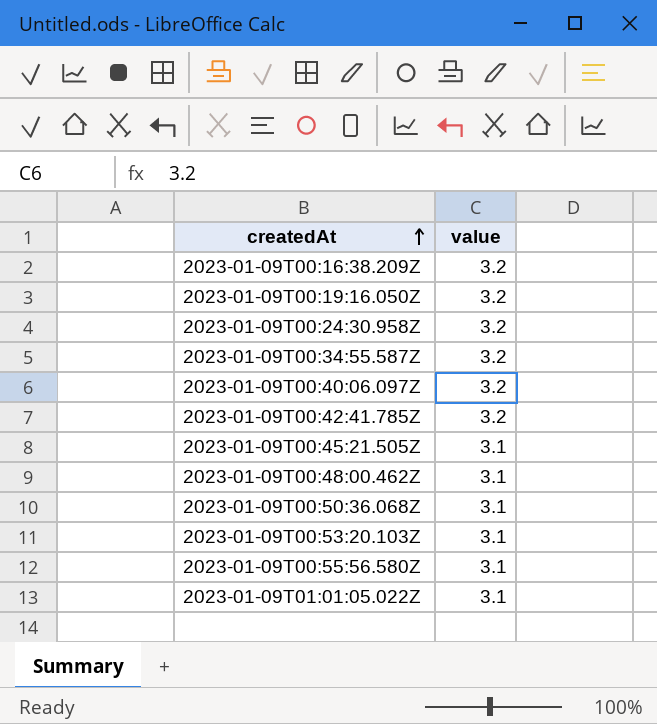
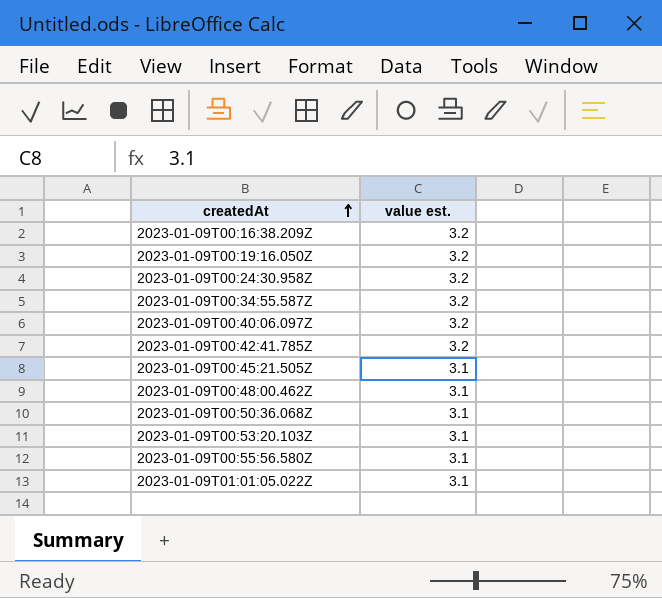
column name: value -> value est.

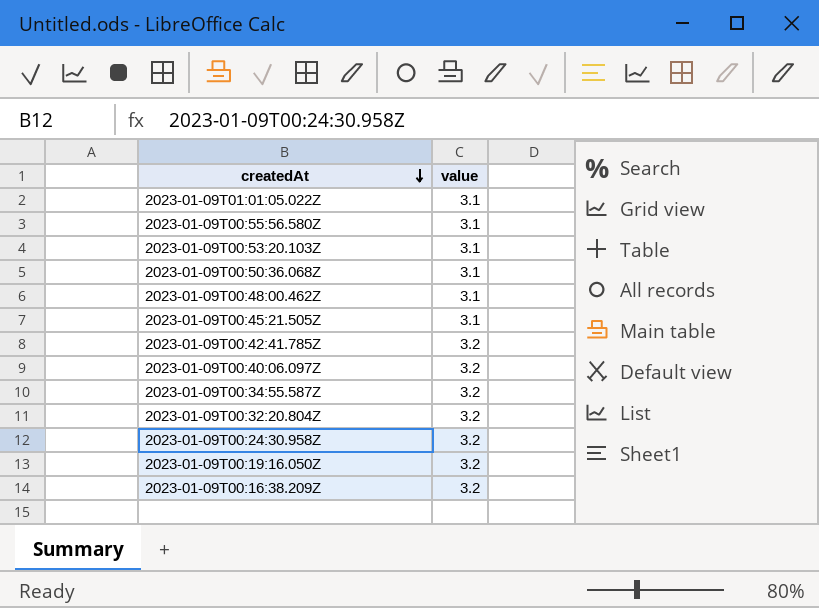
row order: createdAt ascending -> createdAt descending
column name: value est. -> value
row 2023-01-09T00:32:20.804Z: none -> 3.2

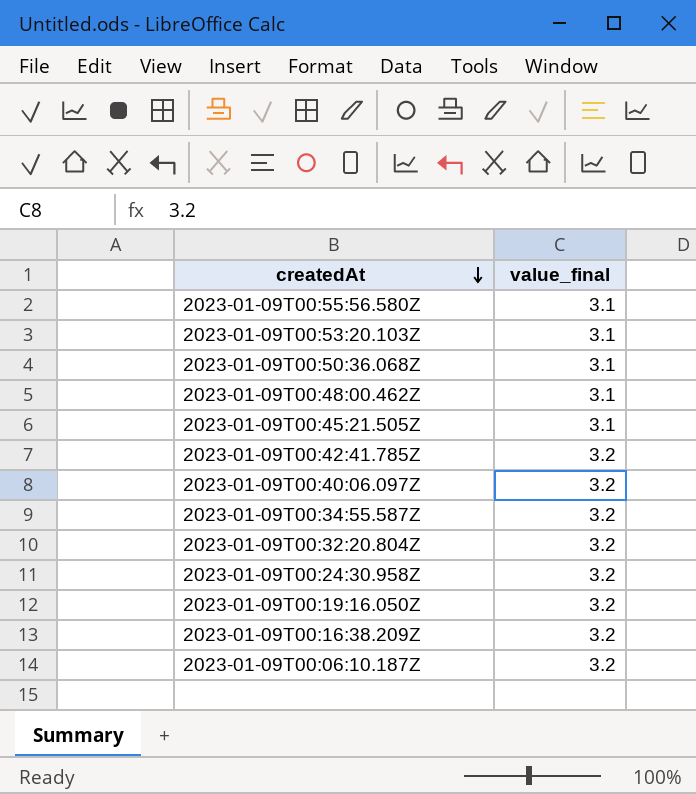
column name: value -> value_final
row 2023-01-09T01:01:05.022Z: 3.1 -> none
row 2023-01-09T00:06:10.187Z: none -> 3.2

